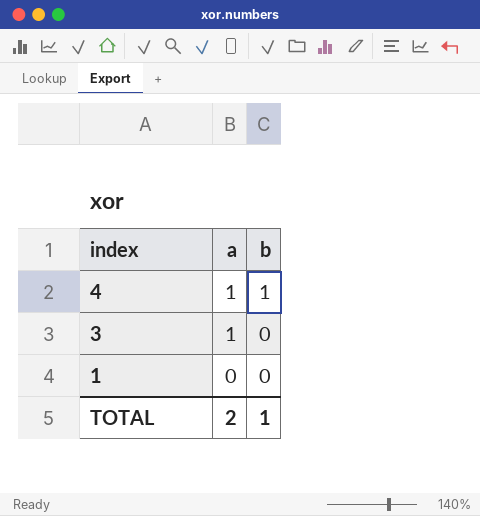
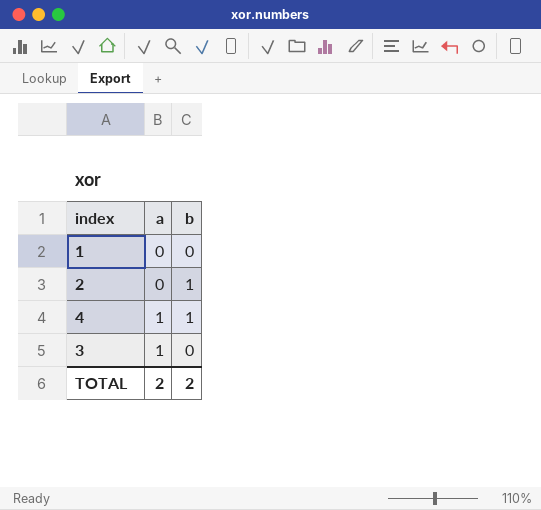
row order: index descending -> a ascending
row 2: none -> 0 | 1
TOTAL | b: 1 -> 2

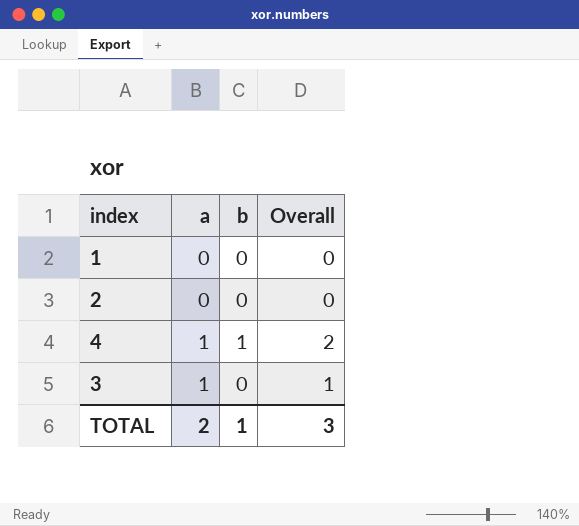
column Overall | formula: none -> [a] + [b]
2 | b: 1 -> 0
TOTAL | b: 2 -> 1

